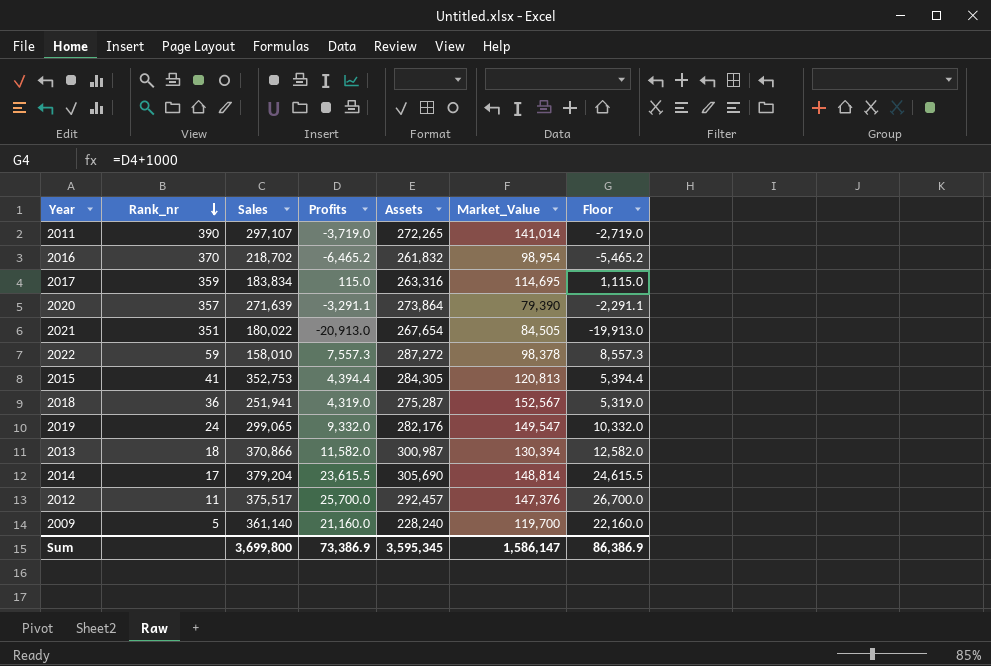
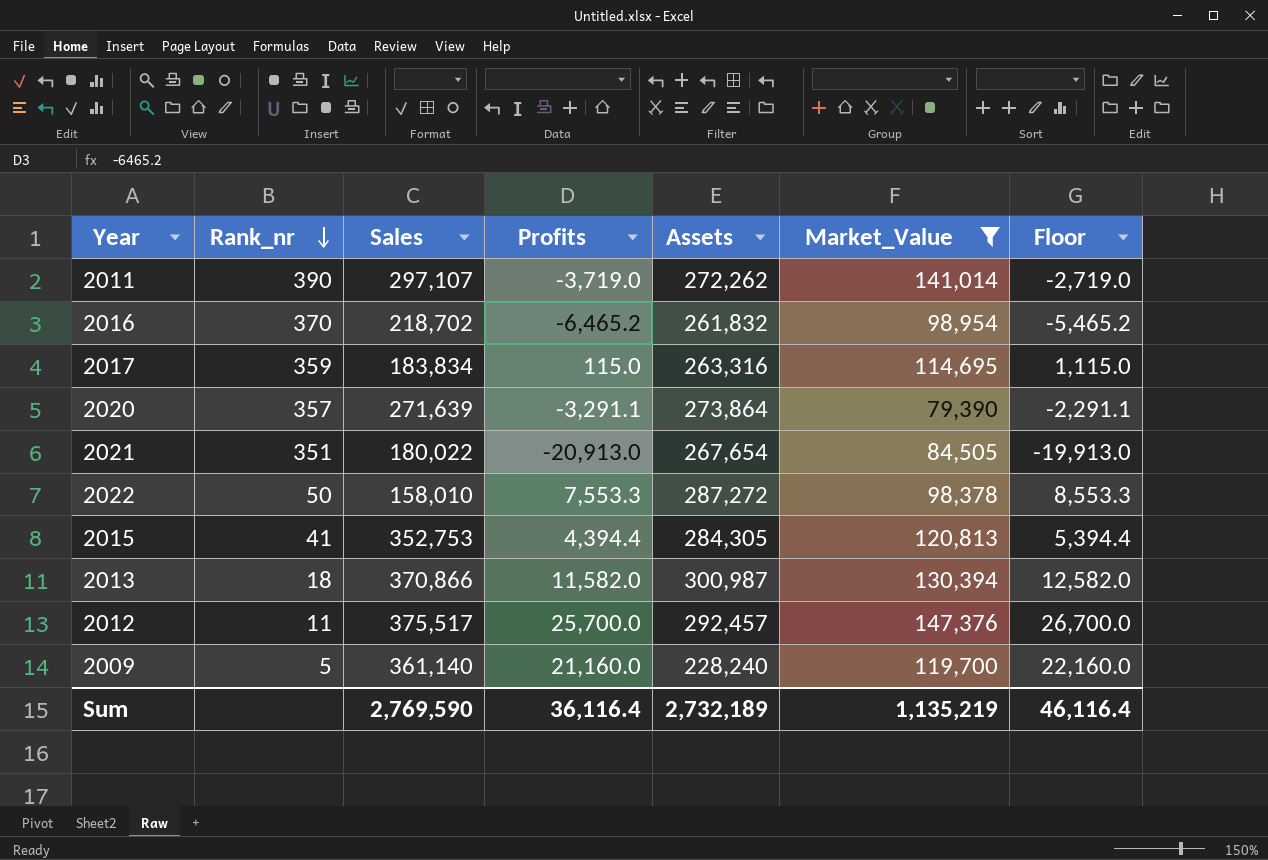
filter: none -> Market_Value <= 147,376
2011 | Assets: 272,265 -> 272,262
2022 | Rank_nr: 59 -> 50
2022 | Profits: 7,557.3 -> 7,553.3
2022 | Floor: 8,557.3 -> 8,553.3
Sum | Sales: 3,699,800 -> 2,769,590
Sum | Profits: 73,386.9 -> 36,116.4
Sum | Assets: 3,595,345 -> 2,732,189
Sum | Market_Value: 1,586,147 -> 1,135,219
Sum | Floor: 86,386.9 -> 46,116.4

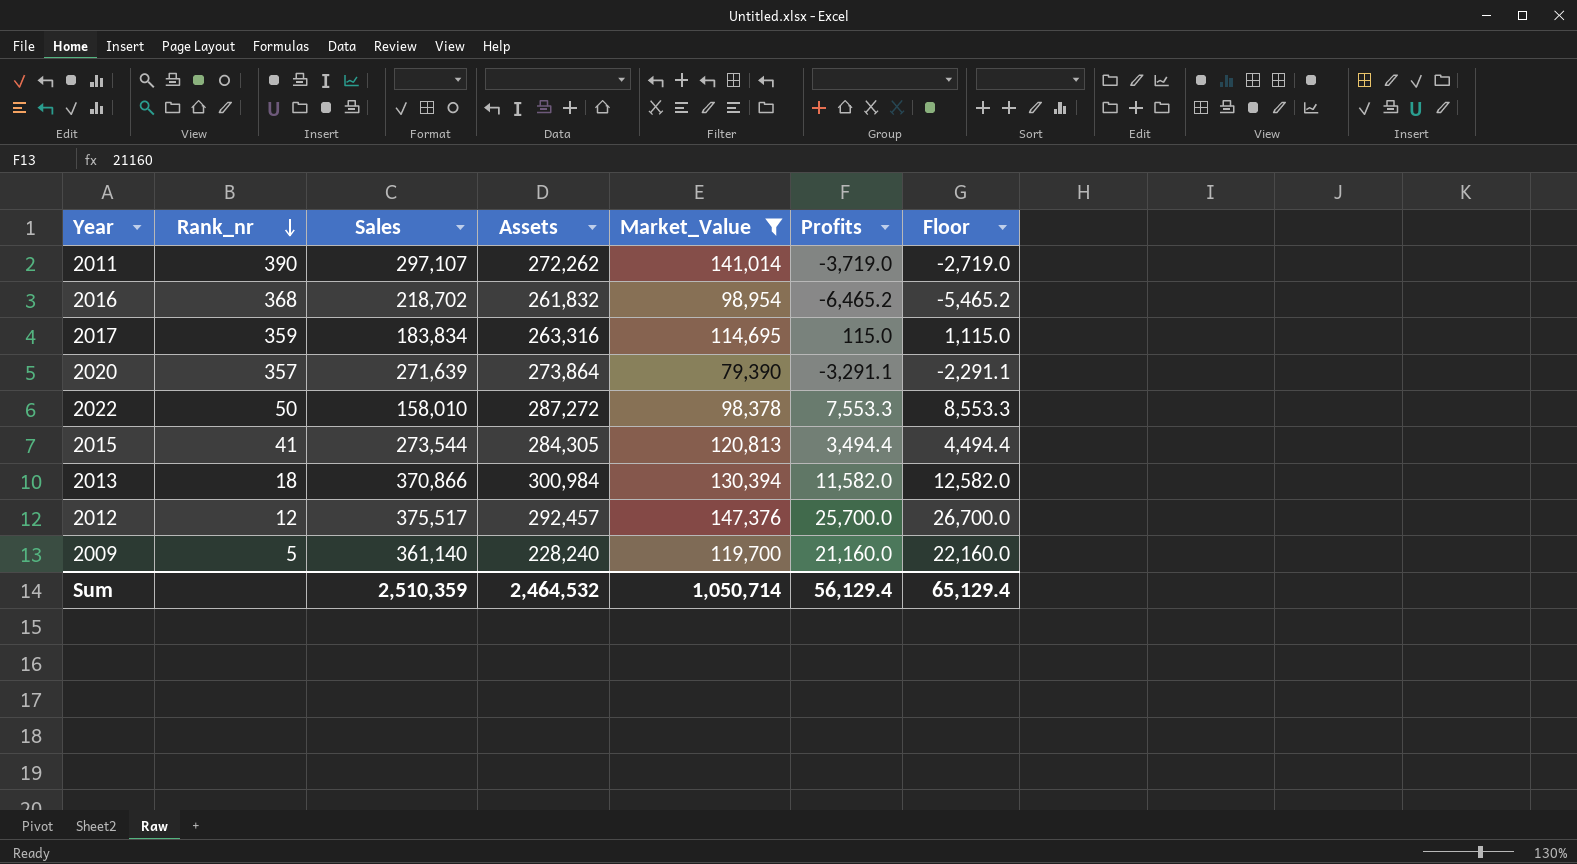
column Profits | position: 4 -> 6
row 2021: 351 | 180,022 | -20,913.0 | 267,654 | 84,505 | -19,913.0 -> none
2016 | Rank_nr: 370 -> 368
2015 | Sales: 352,753 -> 273,544
2015 | Profits: 4,394.4 -> 3,494.4
2015 | Floor: 5,394.4 -> 4,494.4
2013 | Assets: 300,987 -> 300,984
2012 | Rank_nr: 11 -> 12
Sum | Sales: 2,769,590 -> 2,510,359
Sum | Assets: 2,732,189 -> 2,464,532
Sum | Market_Value: 1,135,219 -> 1,050,714
Sum | Profits: 36,116.4 -> 56,129.4
Sum | Floor: 46,116.4 -> 65,129.4

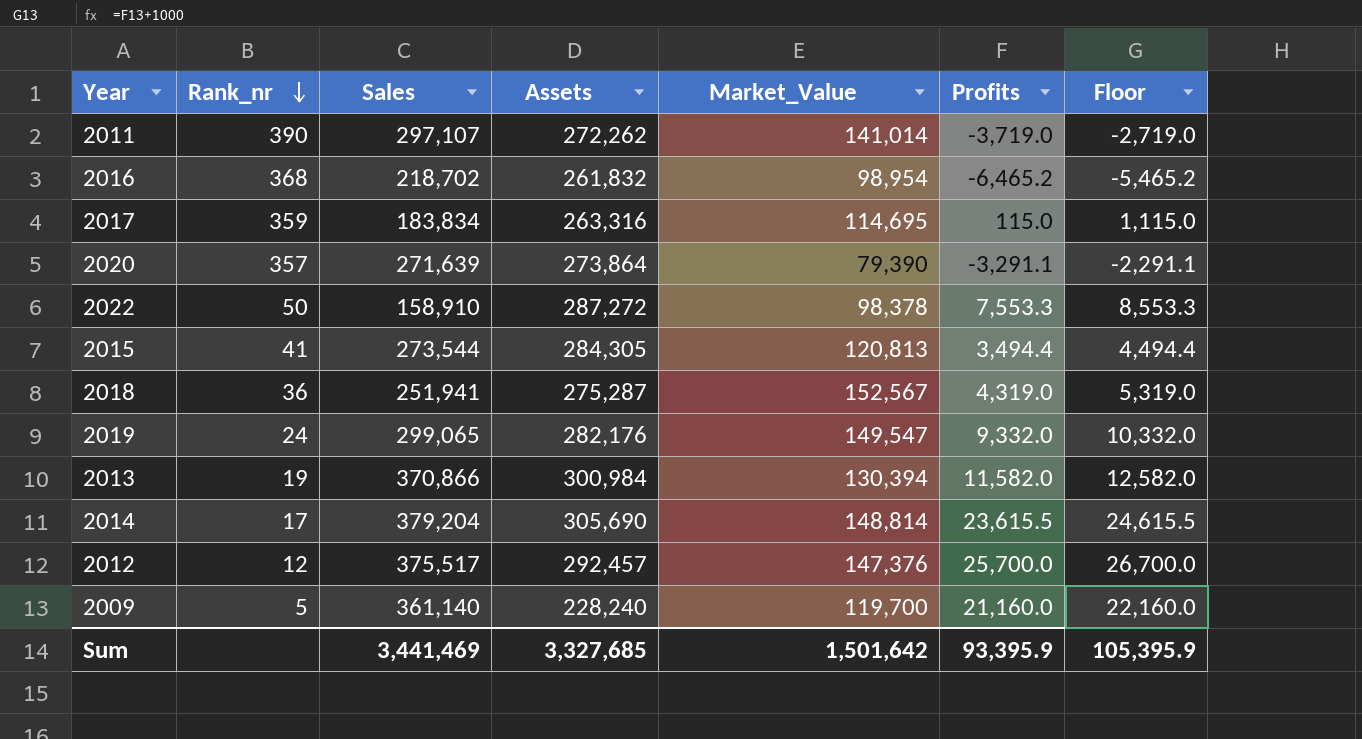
filter: Market_Value <= 147,376 -> none
2022 | Sales: 158,010 -> 158,910
2013 | Rank_nr: 18 -> 19
Sum | Sales: 2,510,359 -> 3,441,469
Sum | Assets: 2,464,532 -> 3,327,685
Sum | Market_Value: 1,050,714 -> 1,501,642
Sum | Profits: 56,129.4 -> 93,395.9
Sum | Floor: 65,129.4 -> 105,395.9

